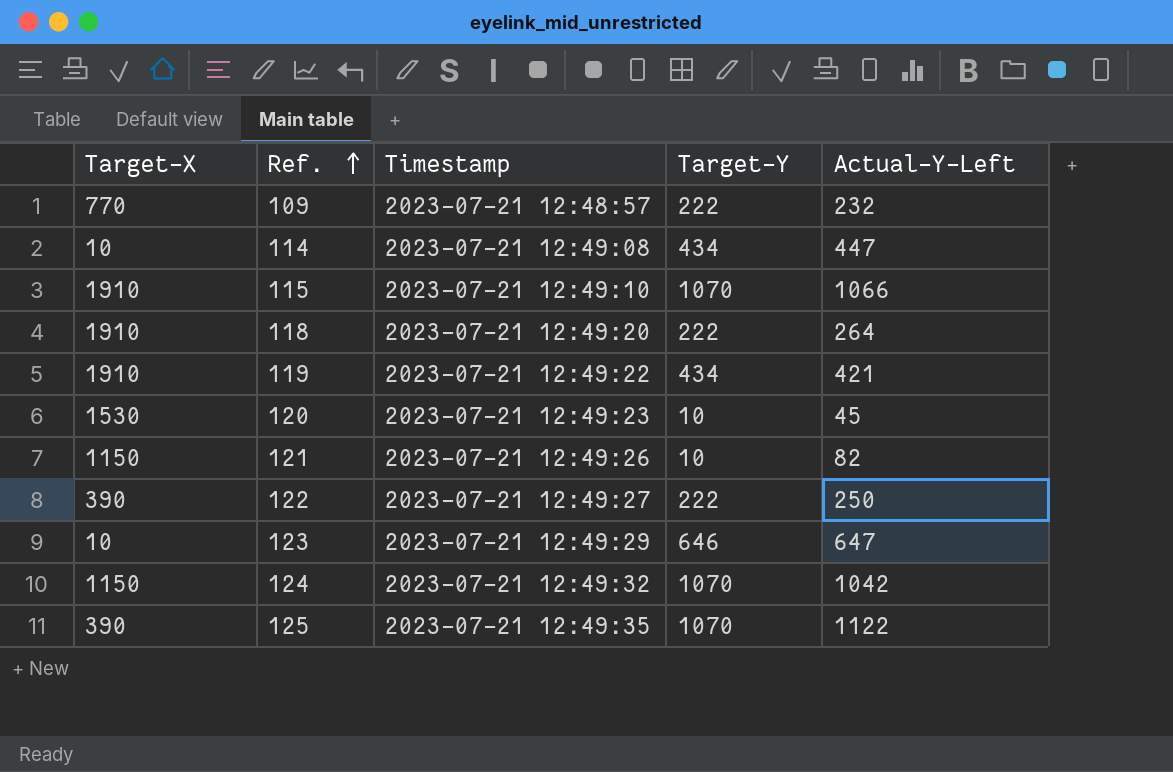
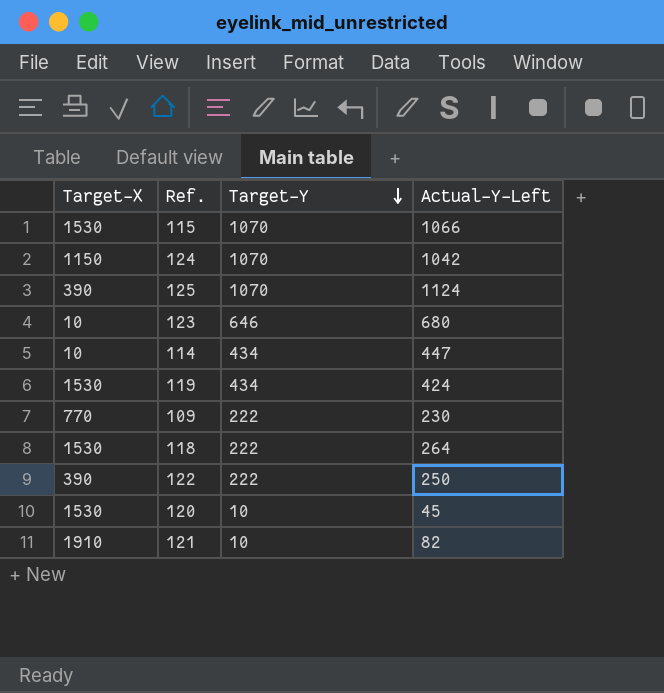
row order: Ref. ascending -> Target-Y descending
column Timestamp | position: 3 -> none
115 | Target-X: 1910 -> 1530
125 | Actual-Y-Left: 1122 -> 1124
123 | Actual-Y-Left: 647 -> 680
119 | Target-X: 1910 -> 1530
119 | Actual-Y-Left: 421 -> 424
109 | Actual-Y-Left: 232 -> 230
118 | Target-X: 1910 -> 1530
121 | Target-X: 1150 -> 1910

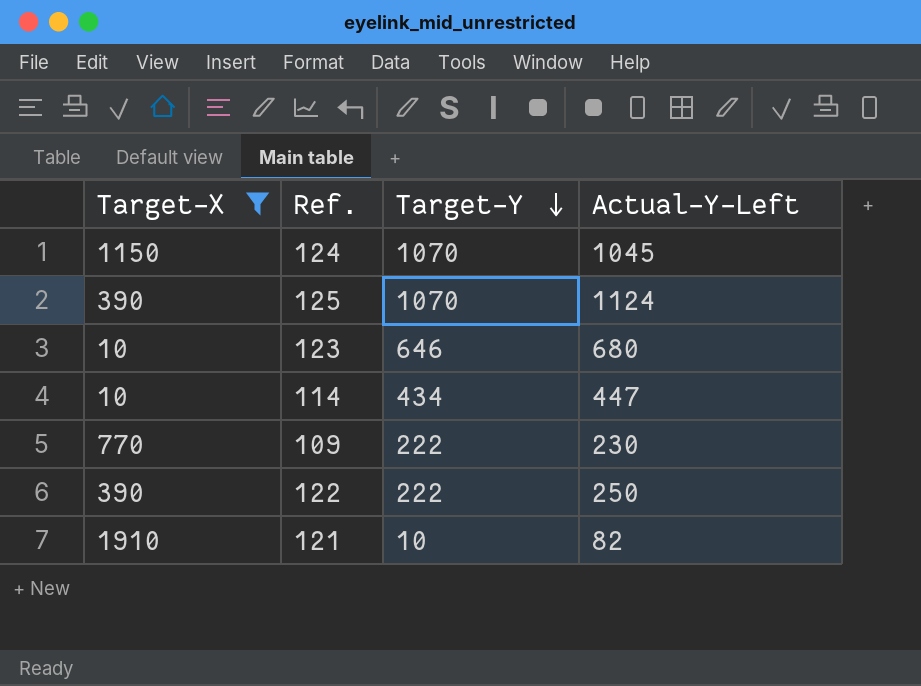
filter: none -> Target-X != 1530
124 | Actual-Y-Left: 1042 -> 1045

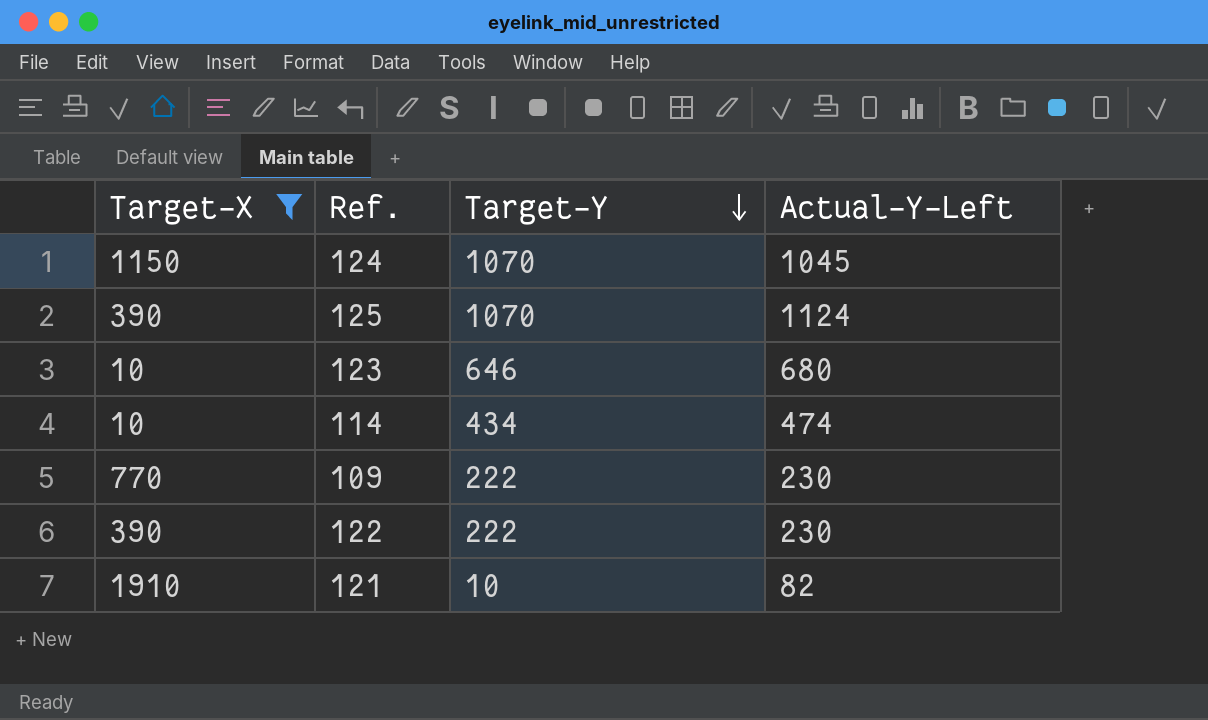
114 | Actual-Y-Left: 447 -> 474
122 | Actual-Y-Left: 250 -> 230

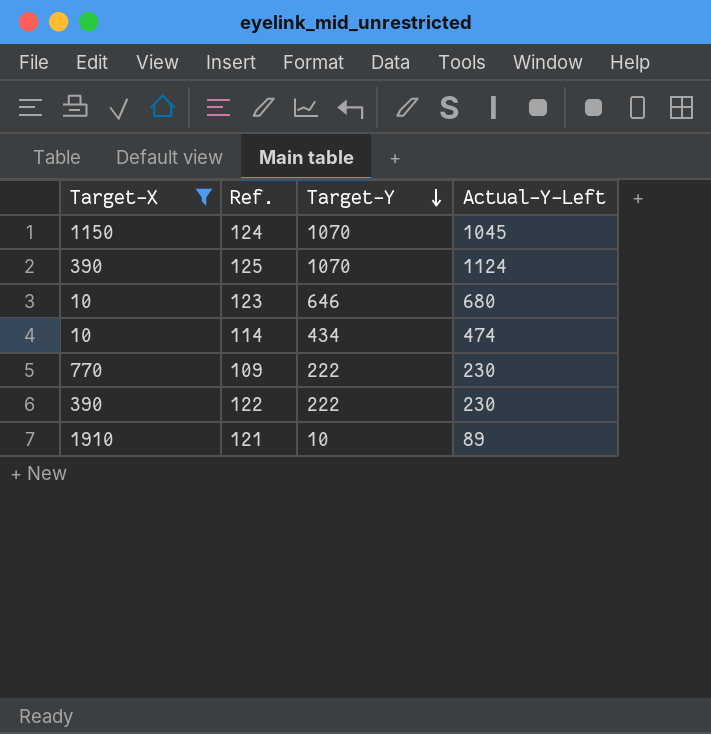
121 | Actual-Y-Left: 82 -> 89

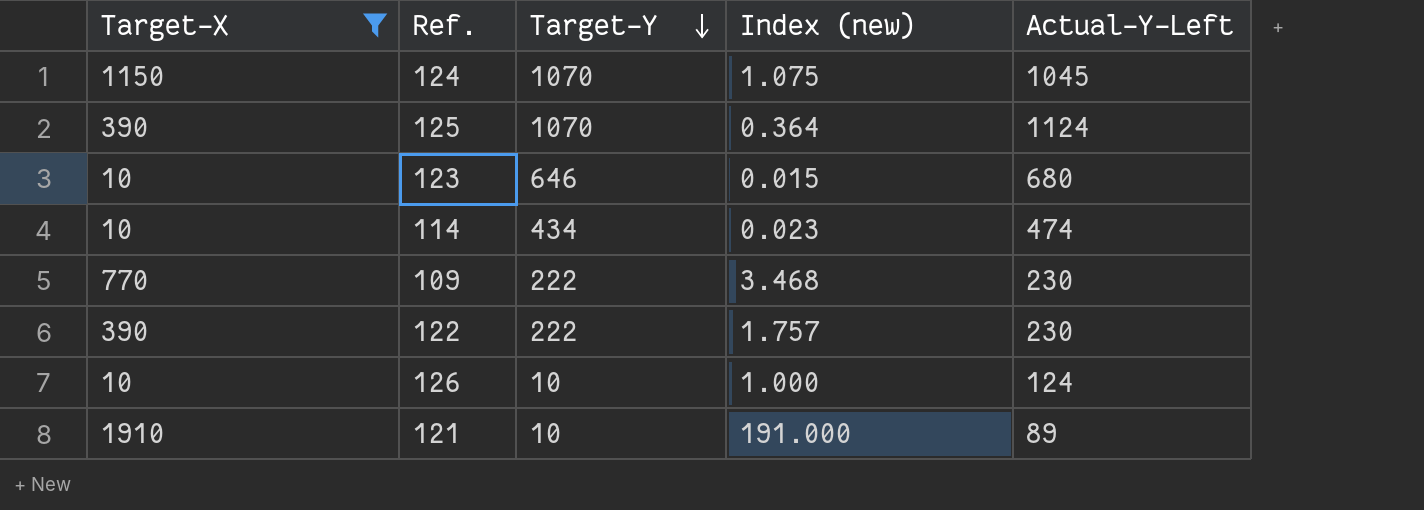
column Index (new) | formula: none -> [Target-X] / [Target-Y]
row 126: none -> 10 | 10 | 1.000 | 124

